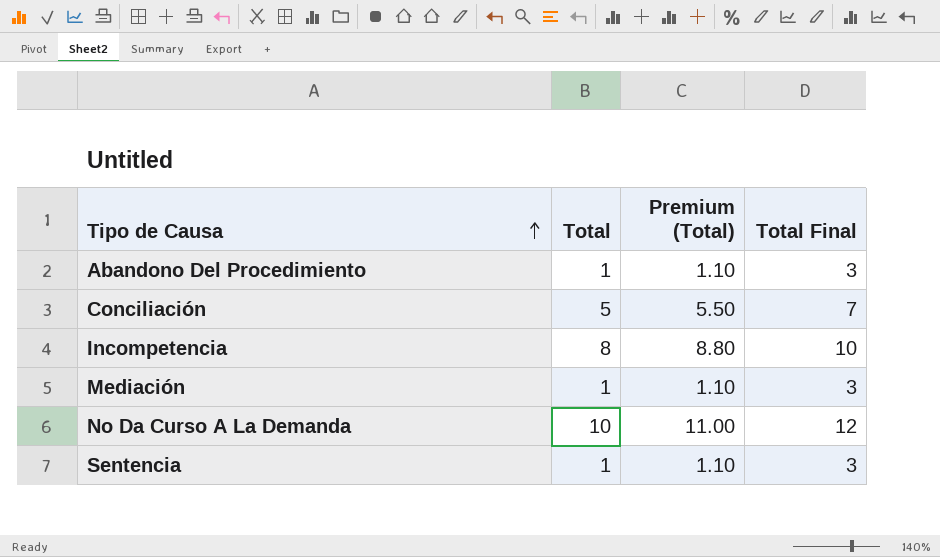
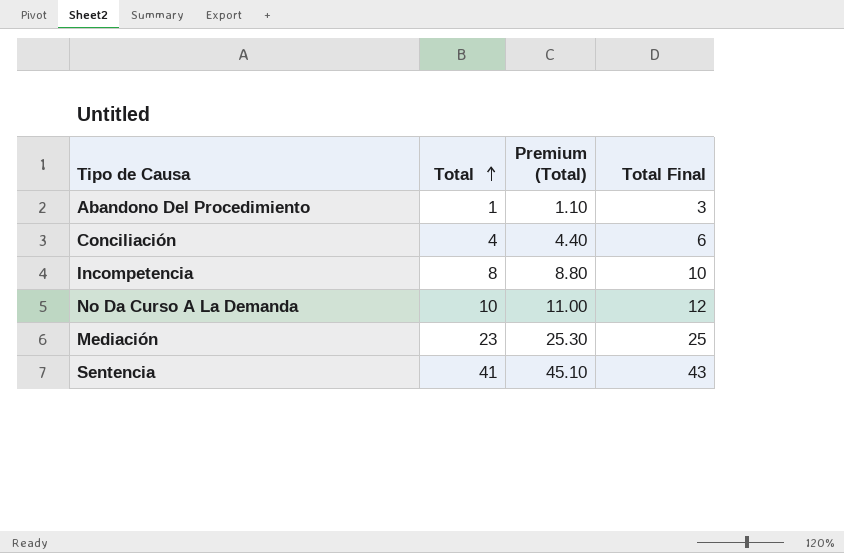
row order: Tipo de Causa ascending -> Total ascending
Conciliación | Total: 5 -> 4
Conciliación | Premium (Total): 5.50 -> 4.40
Conciliación | Total Final: 7 -> 6
Mediación | Total: 1 -> 23
Mediación | Premium (Total): 1.10 -> 25.30
Mediación | Total Final: 3 -> 25
Sentencia | Total: 1 -> 41
Sentencia | Premium (Total): 1.10 -> 45.10
Sentencia | Total Final: 3 -> 43

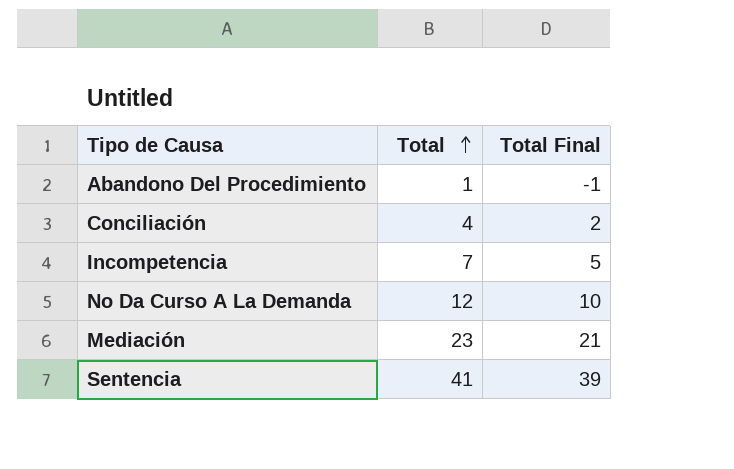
column Premium (Total) | formula: [Total] * 1.1 -> none
column Total Final | formula: [Total] + 2 -> [Total] - 2
Incompetencia | Total: 8 -> 7
No Da Curso A La Demanda | Total: 10 -> 12

